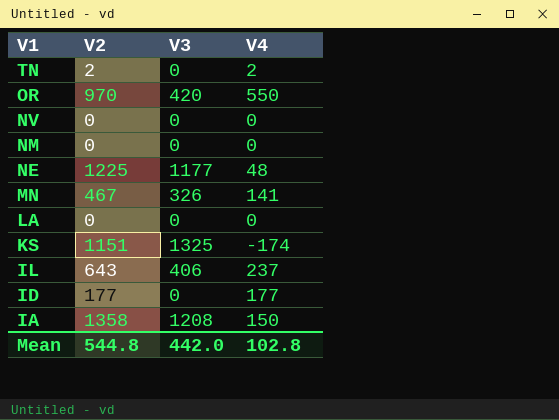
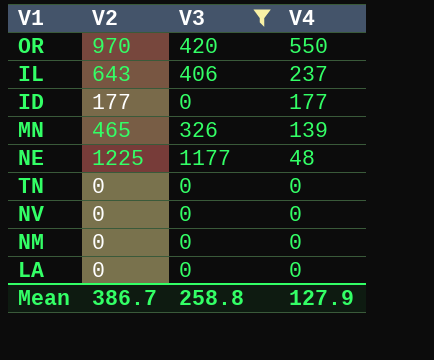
filter: none -> V3 <= 1177
row order: V1 descending -> V4 descending
MN | V2: 467 -> 465
MN | V4: 141 -> 139
TN | V2: 2 -> 0
TN | V4: 2 -> 0
Mean | V2: 544.8 -> 386.7
Mean | V3: 442.0 -> 258.8
Mean | V4: 102.8 -> 127.9

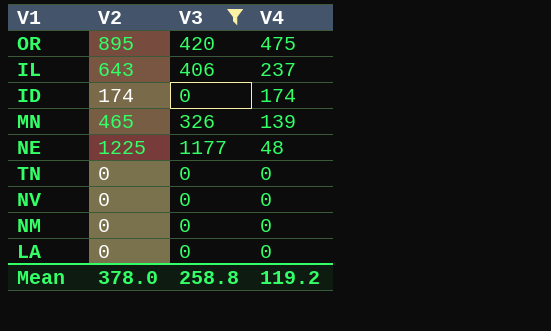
OR | V2: 970 -> 895
OR | V4: 550 -> 475
ID | V2: 177 -> 174
ID | V4: 177 -> 174
Mean | V2: 386.7 -> 378.0
Mean | V4: 127.9 -> 119.2

